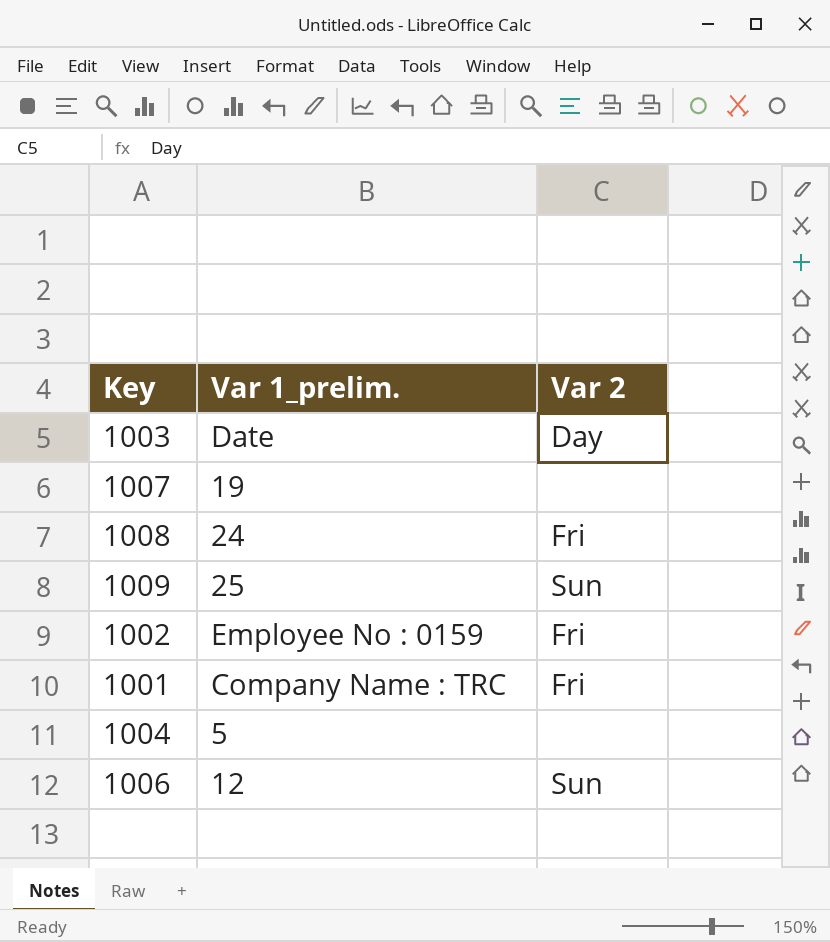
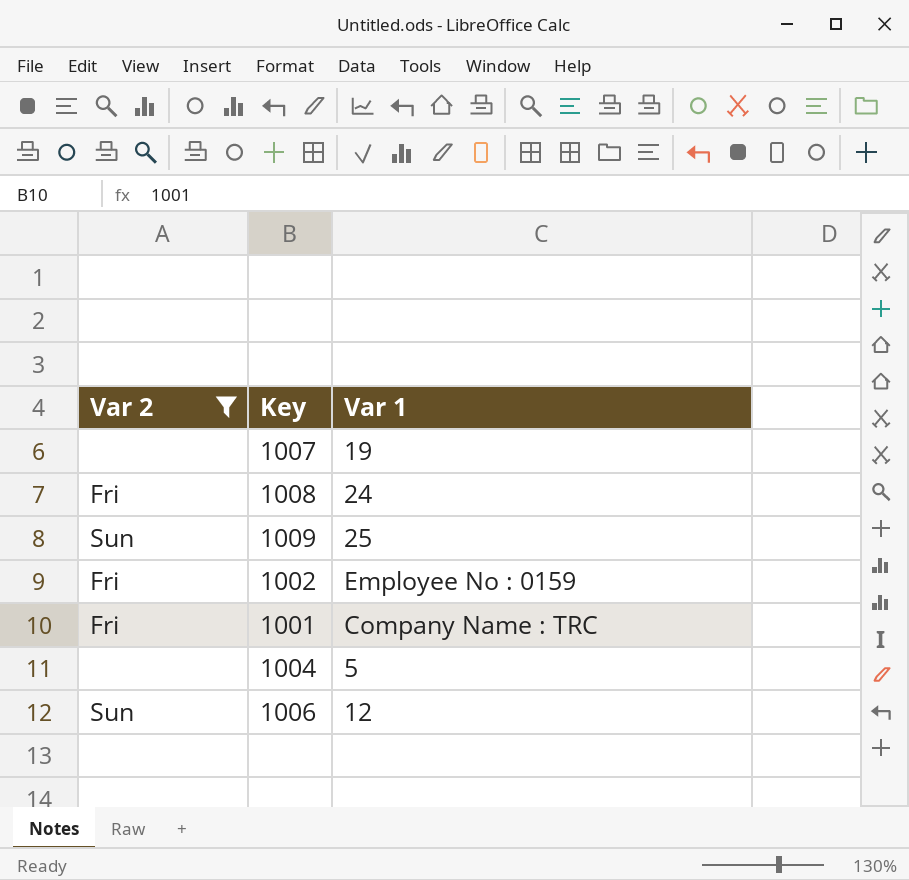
filter: none -> Var 2 != Day
column Var 2 | position: 3 -> 1
column name: Var 1_prelim. -> Var 1

